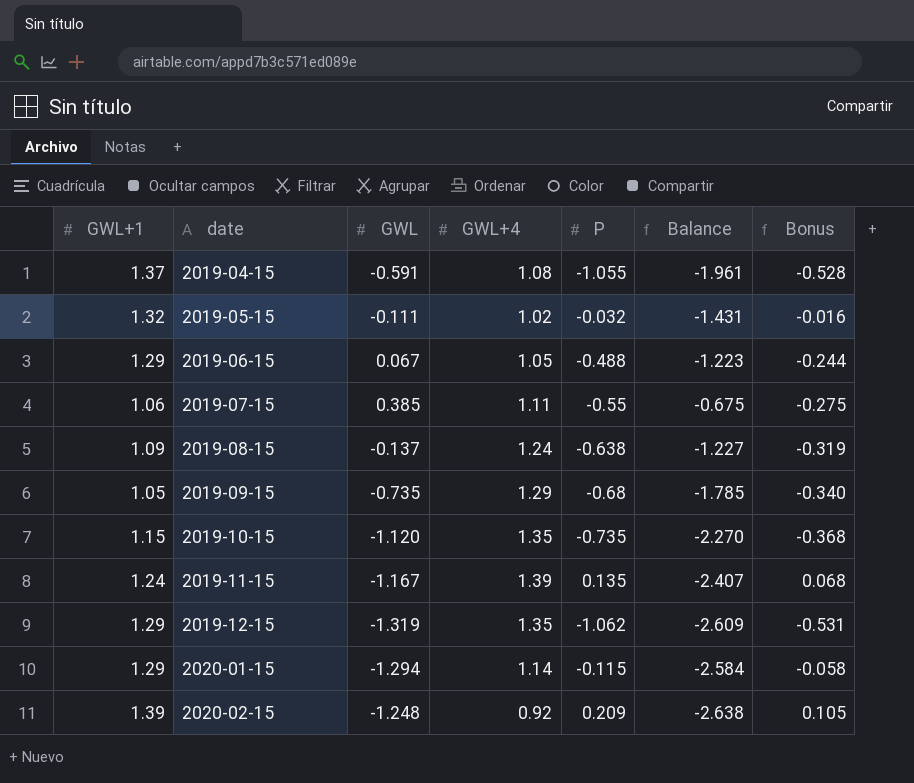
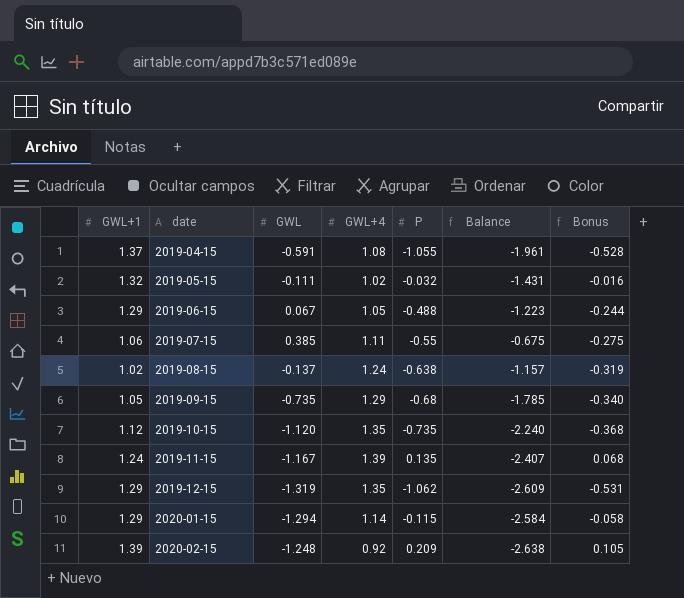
2019-08-15 | GWL+1: 1.09 -> 1.02
2019-08-15 | Balance: -1.227 -> -1.157
2019-10-15 | GWL+1: 1.15 -> 1.12
2019-10-15 | Balance: -2.270 -> -2.240

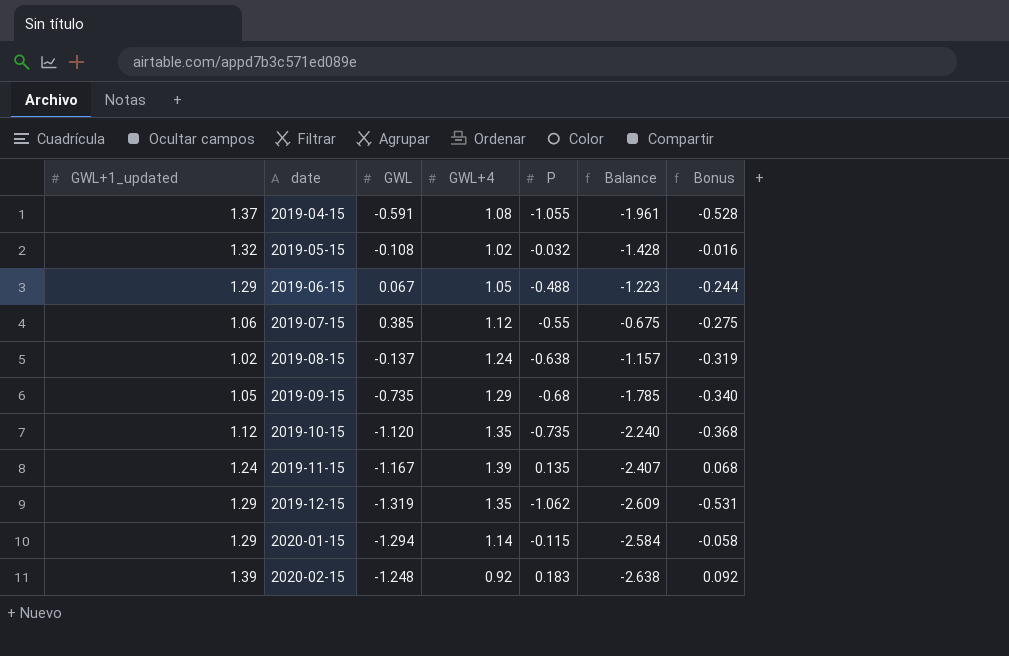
column name: GWL+1 -> GWL+1_updated
2019-05-15 | GWL: -0.111 -> -0.108
2019-05-15 | Balance: -1.431 -> -1.428
2019-07-15 | GWL+4: 1.11 -> 1.12
2020-02-15 | P: 0.209 -> 0.183
2020-02-15 | Bonus: 0.105 -> 0.092

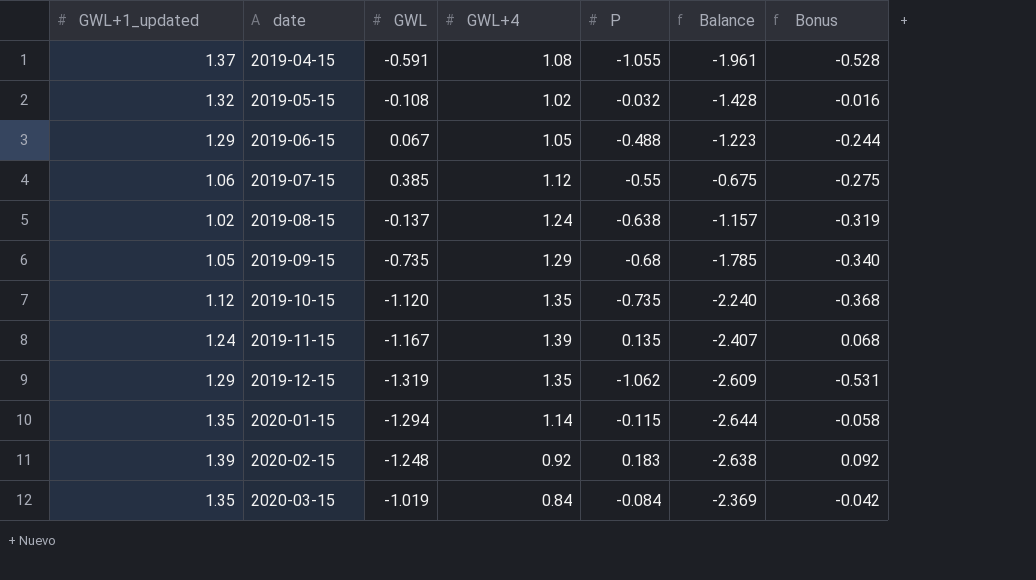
2020-01-15 | GWL+1_updated: 1.29 -> 1.35
2020-01-15 | Balance: -2.584 -> -2.644
row 2020-03-15: none -> 1.35 | -1.019 | 0.84 | -0.084 | -2.369 | -0.042

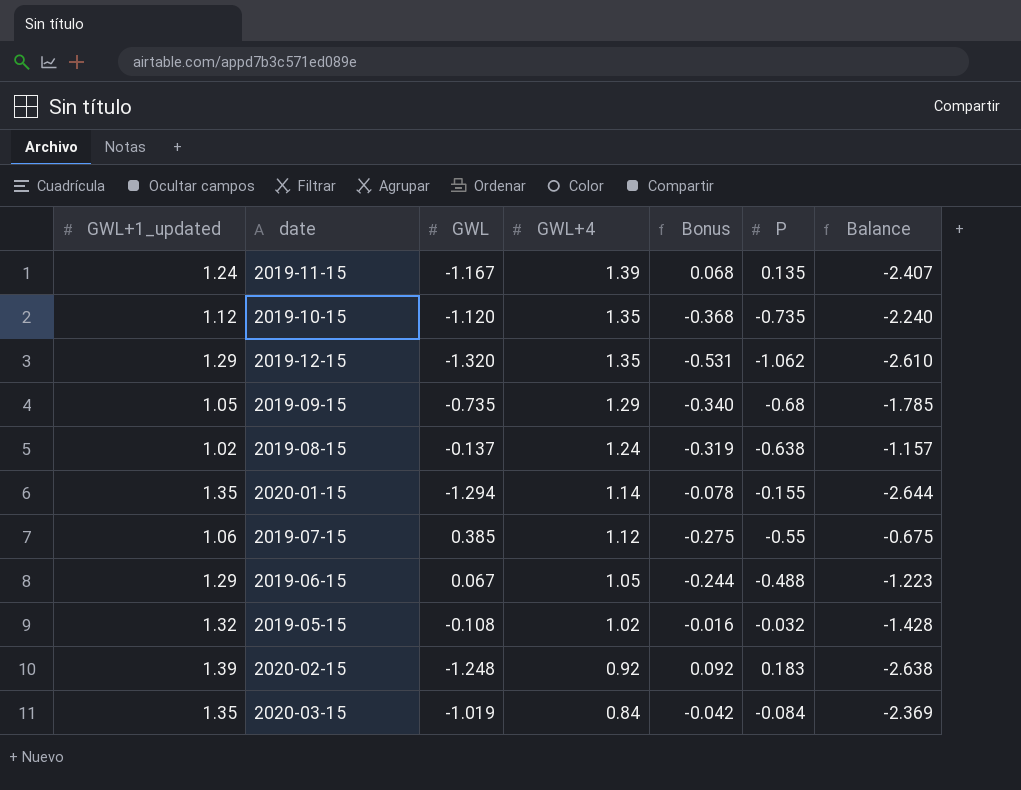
row order: date ascending -> GWL+4 descending
column Bonus | position: 7 -> 5
row 2019-04-15: 1.37 | -0.591 | 1.08 | -1.055 | -1.961 | -0.528 -> none
2019-12-15 | GWL: -1.319 -> -1.320
2019-12-15 | Balance: -2.609 -> -2.610
2020-01-15 | Bonus: -0.058 -> -0.078
2020-01-15 | P: -0.115 -> -0.155

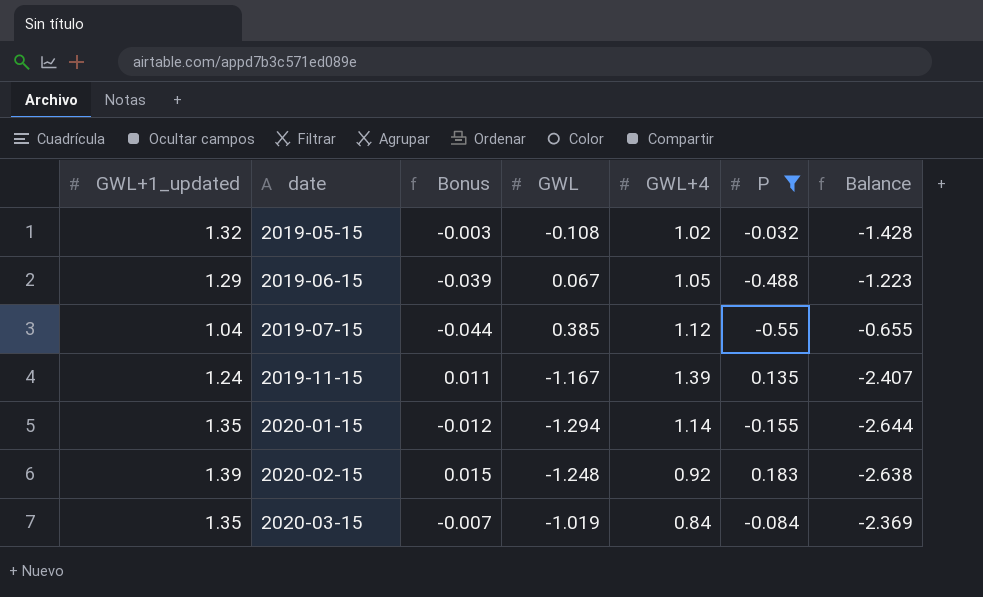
filter: none -> P >= -0.55
row order: GWL+4 descending -> date ascending
column Bonus | formula: [P] * 0.5 -> [P] * 0.08
column Bonus | position: 5 -> 3
2019-07-15 | GWL+1_updated: 1.06 -> 1.04
2019-07-15 | Balance: -0.675 -> -0.655

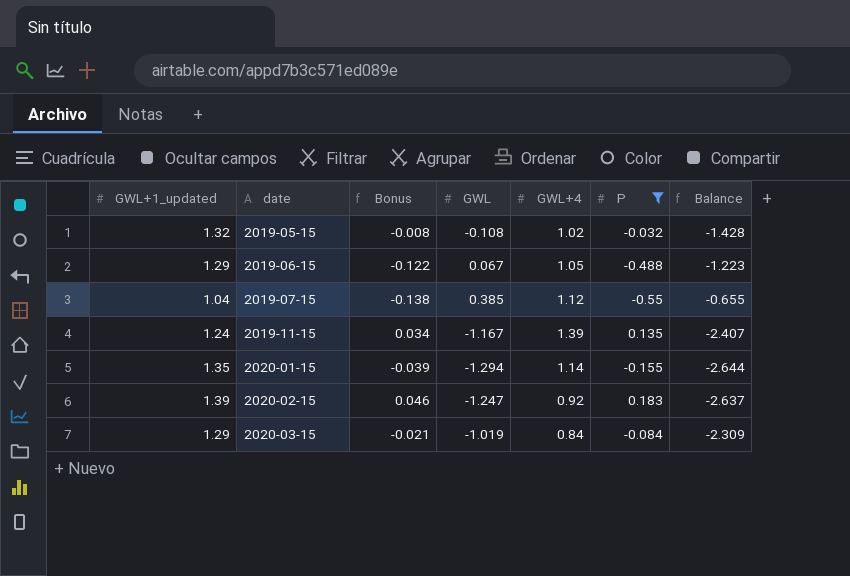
column Bonus | formula: [P] * 0.08 -> [P] * 0.25
2020-02-15 | GWL: -1.248 -> -1.247
2020-02-15 | Balance: -2.638 -> -2.637
2020-03-15 | GWL+1_updated: 1.35 -> 1.29
2020-03-15 | Balance: -2.369 -> -2.309

